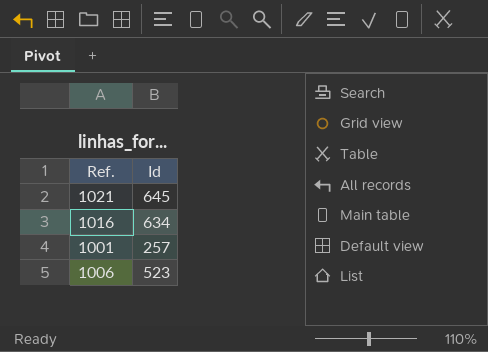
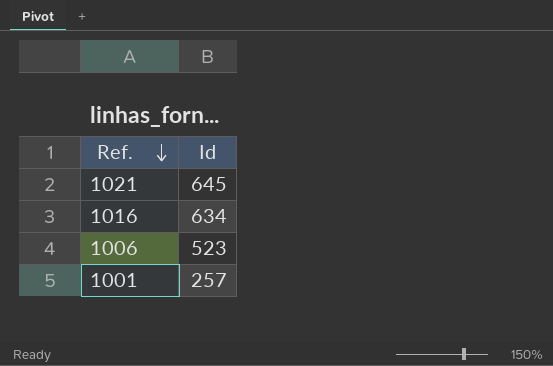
row order: none -> Ref. descending

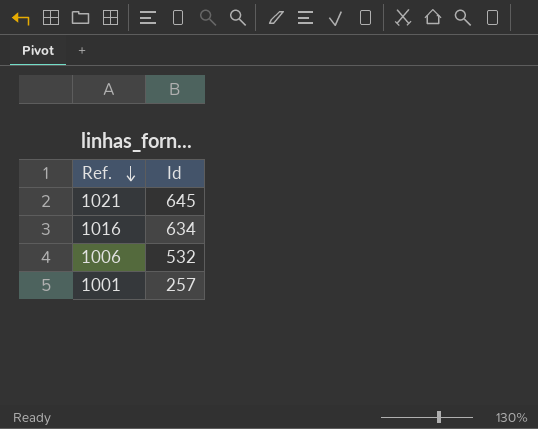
1006 | Id: 523 -> 532

